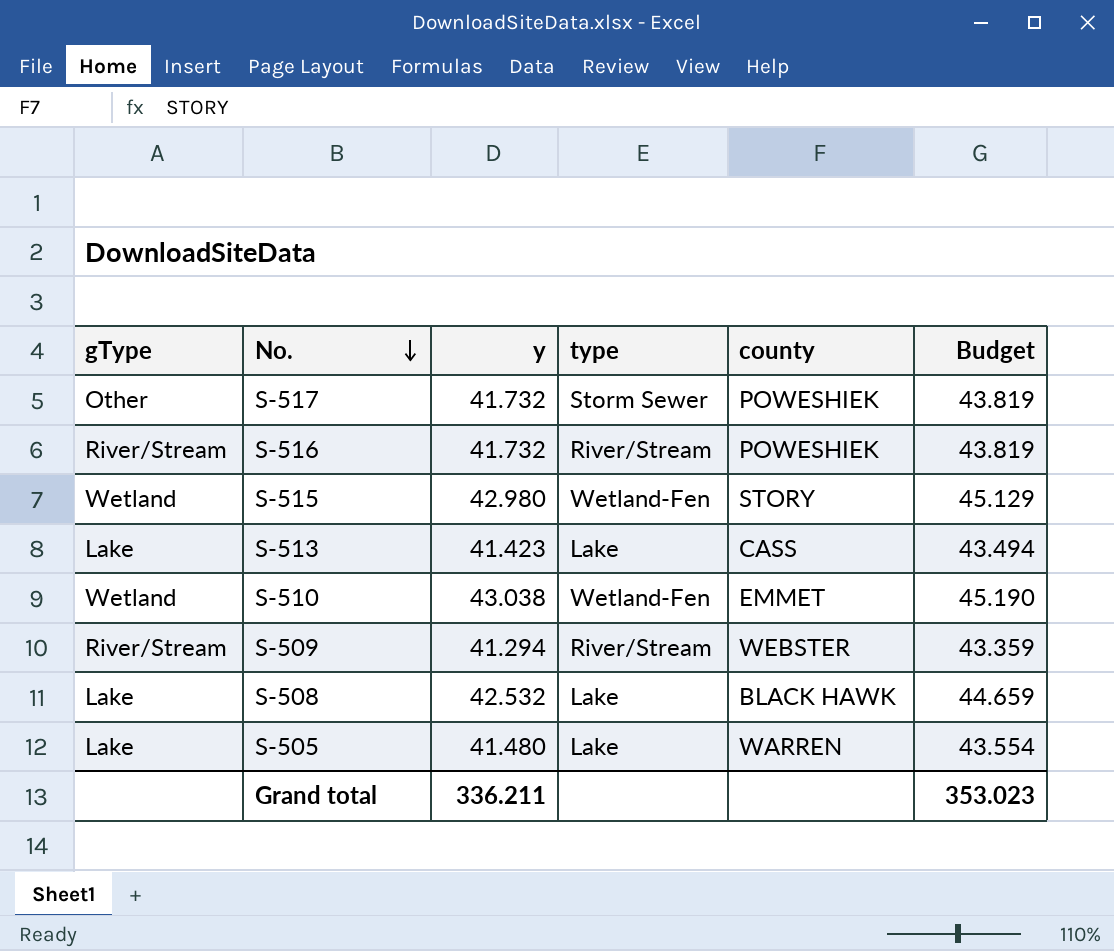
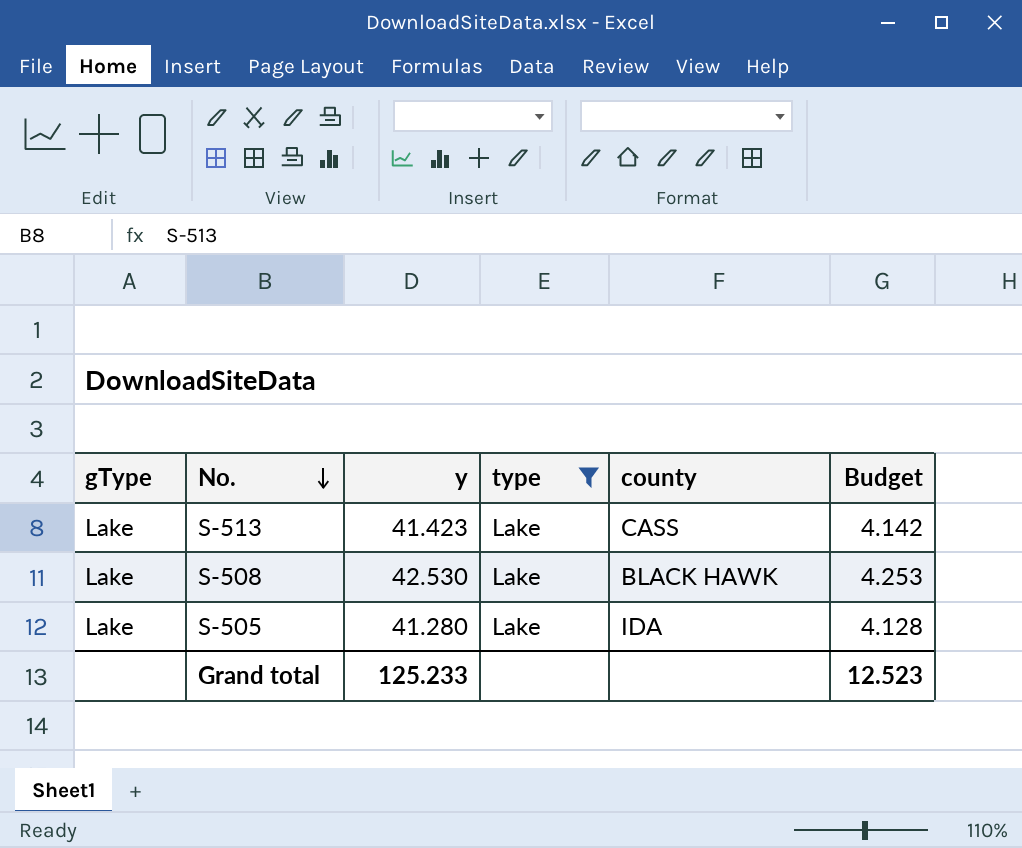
filter: none -> type = Lake
column Budget | formula: [y] * 1.05 -> [y] * 0.1
S-508 | y: 42.532 -> 42.530
S-505 | y: 41.480 -> 41.280
S-505 | county: WARREN -> IDA
Grand total | y: 336.211 -> 125.233
Grand total | Budget: 353.023 -> 12.523

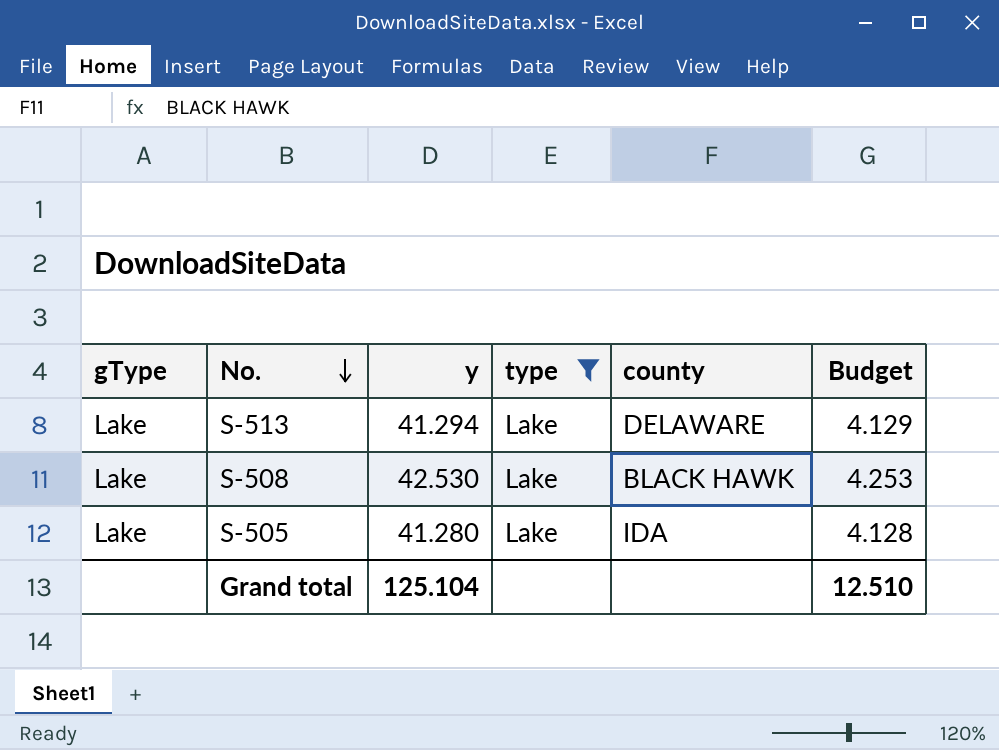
S-513 | y: 41.423 -> 41.294
S-513 | county: CASS -> DELAWARE
S-513 | Budget: 4.142 -> 4.129
Grand total | y: 125.233 -> 125.104
Grand total | Budget: 12.523 -> 12.510

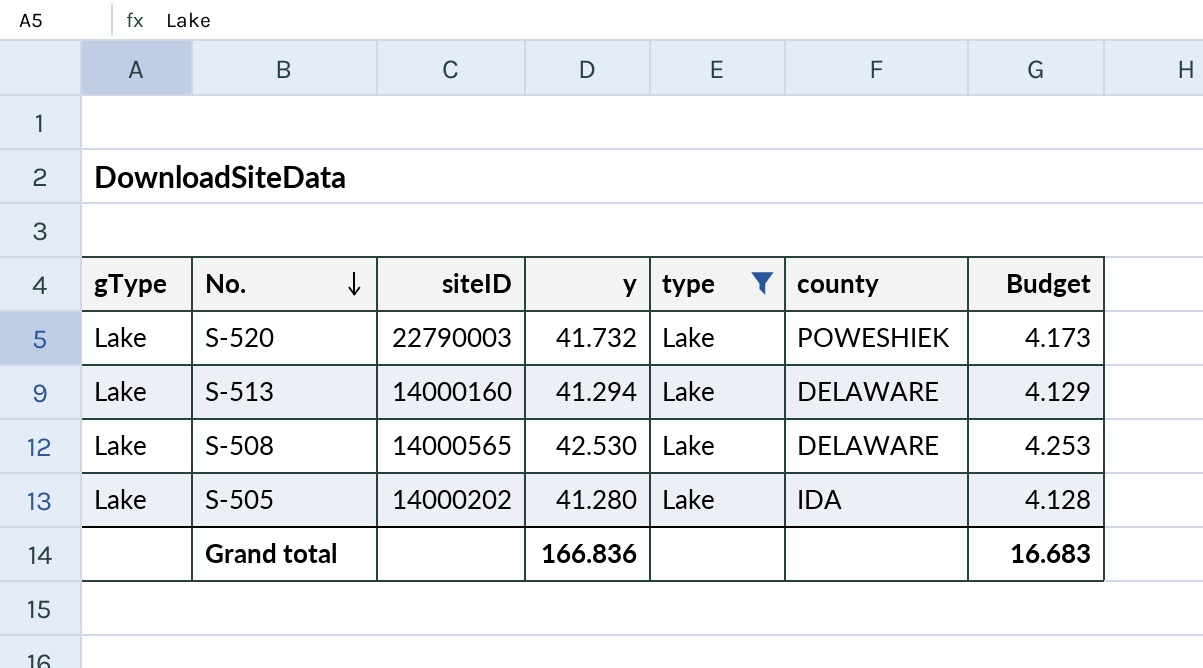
column siteID | position: none -> 3
row S-520: none -> Lake | 22790003 | 41.732 | Lake | POWESHIEK | 4.173
S-508 | county: BLACK HAWK -> DELAWARE
Grand total | y: 125.104 -> 166.836
Grand total | Budget: 12.510 -> 16.683

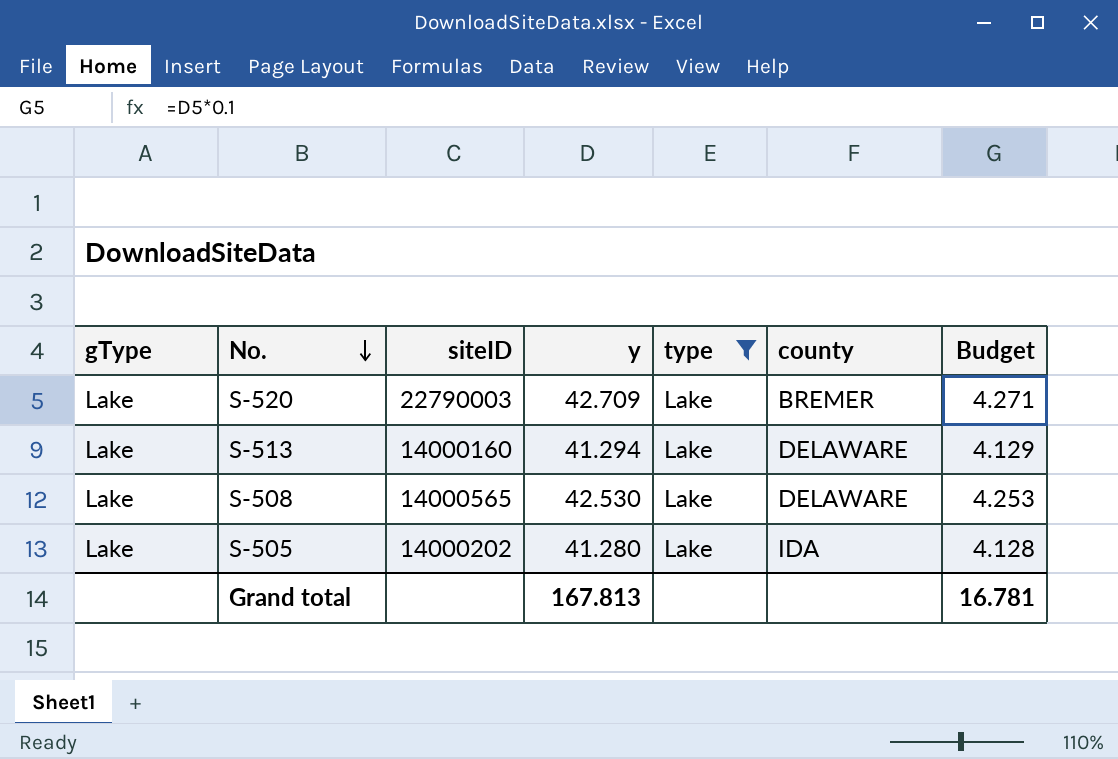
S-520 | y: 41.732 -> 42.709
S-520 | county: POWESHIEK -> BREMER
S-520 | Budget: 4.173 -> 4.271
Grand total | y: 166.836 -> 167.813
Grand total | Budget: 16.683 -> 16.781

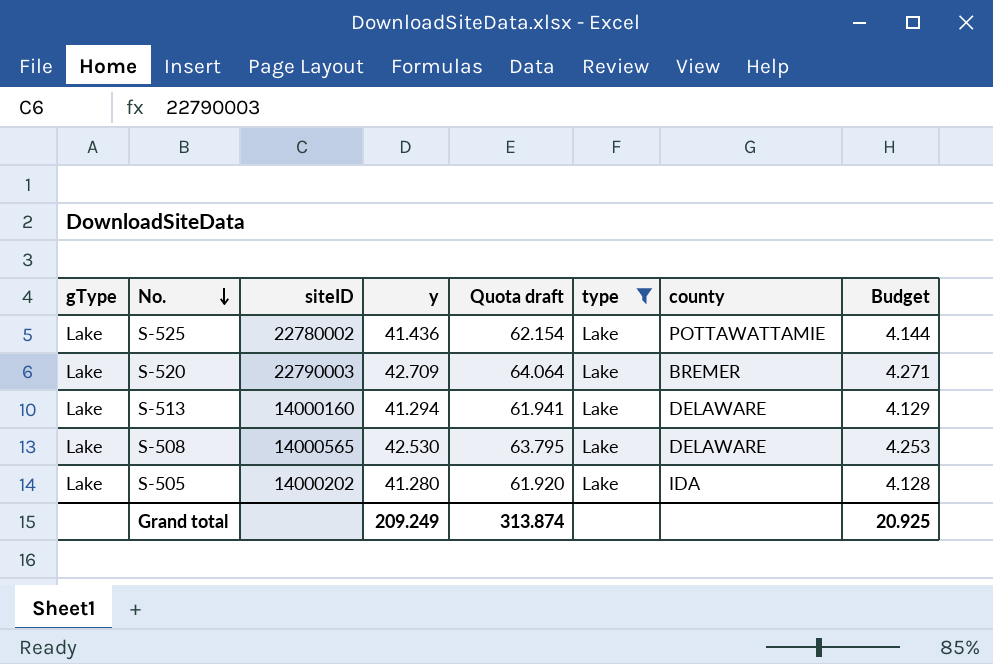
column Quota draft | formula: none -> [y] * 1.5
row S-525: none -> Lake | 22780002 | 41.436 | 62.154 | Lake | POTTAWATTAMIE | 4.144
Grand total | y: 167.813 -> 209.249
Grand total | Budget: 16.781 -> 20.925

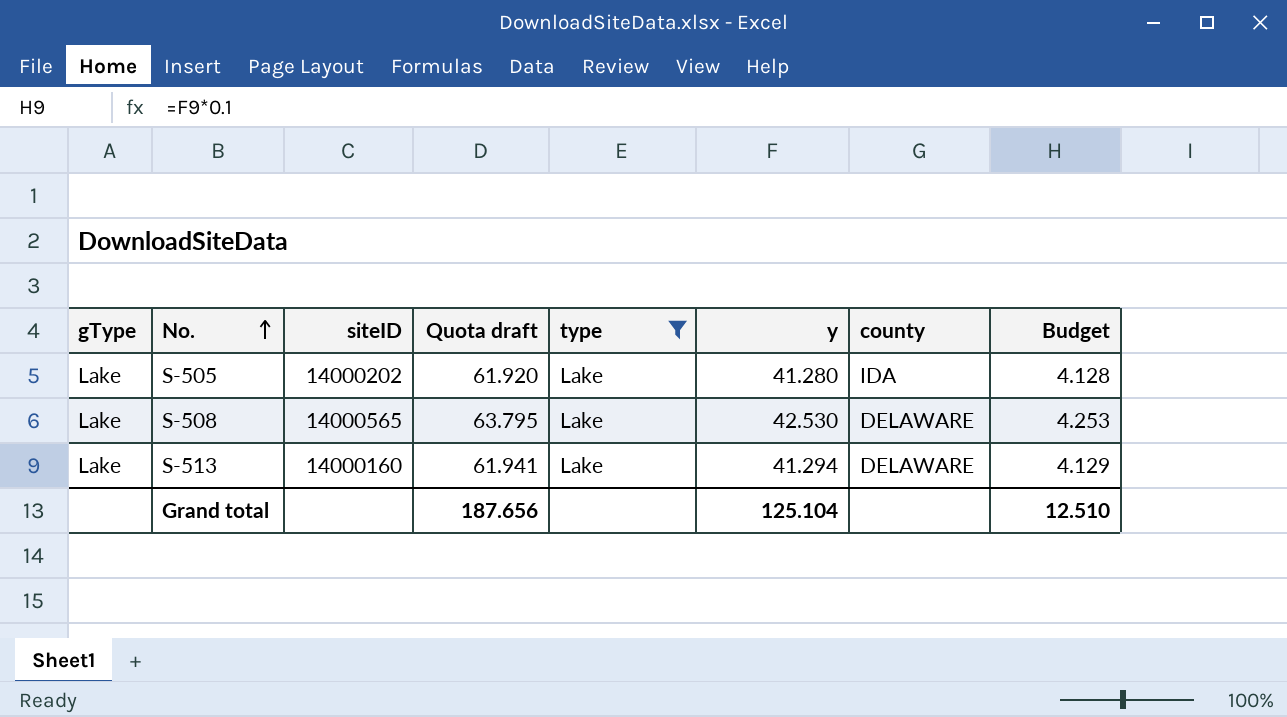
row order: No. descending -> No. ascending
column y | position: 4 -> 6
row S-525: Lake | 22780002 | 41.436 | 62.154 | Lake | POTTAWATTAMIE | 4.144 -> none
row S-520: Lake | 22790003 | 42.709 | 64.064 | Lake | BREMER | 4.271 -> none
Grand total | Quota draft: 313.874 -> 187.656
Grand total | y: 209.249 -> 125.104
Grand total | Budget: 20.925 -> 12.510

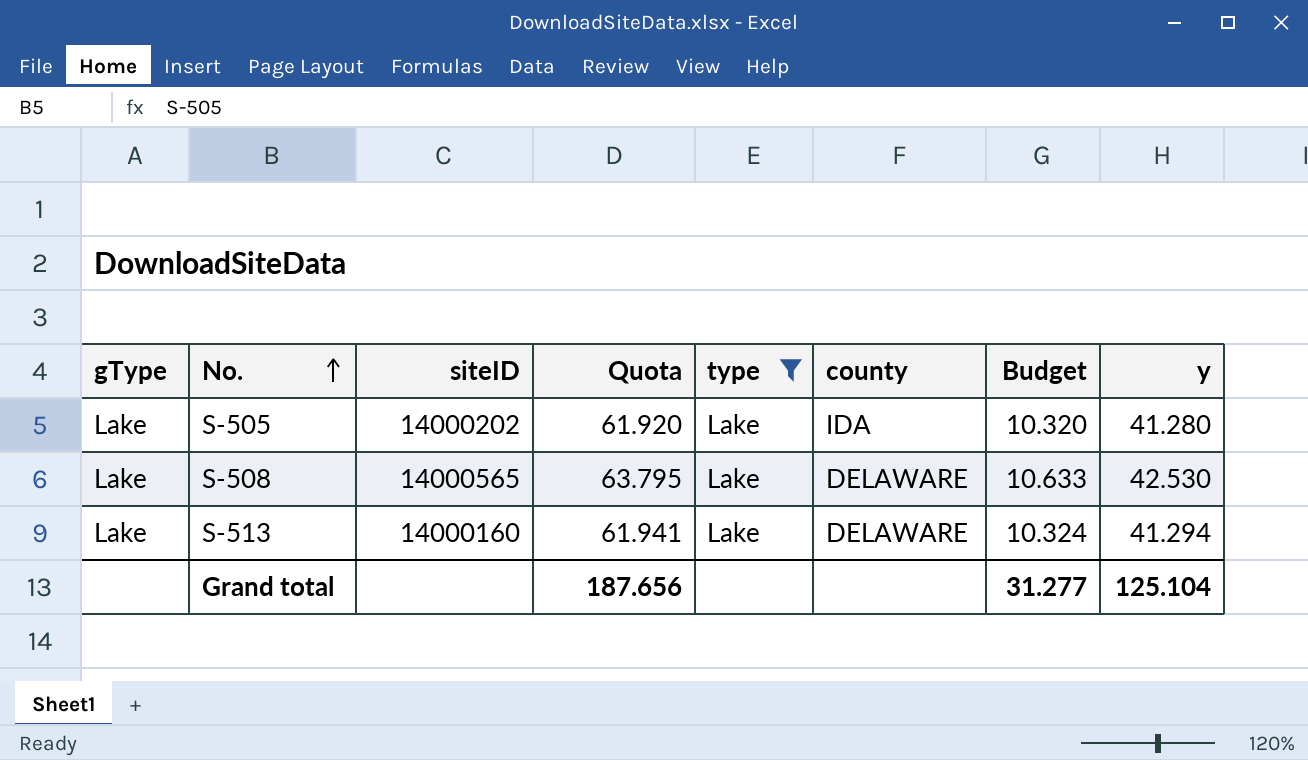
column name: Quota draft -> Quota
column Budget | formula: [y] * 0.1 -> [y] * 0.25
column y | position: 6 -> 8
Grand total | Budget: 12.510 -> 31.277

